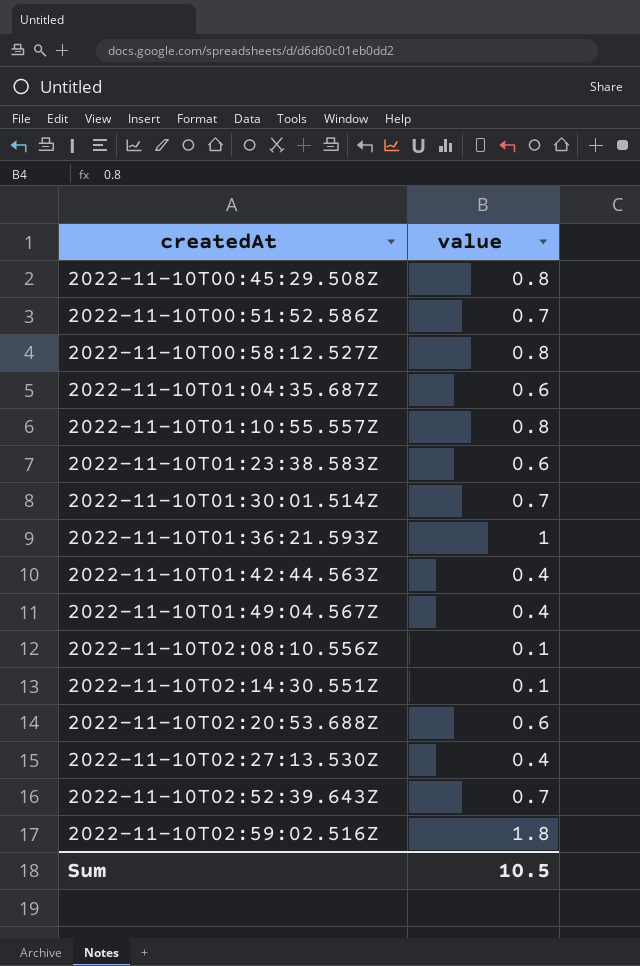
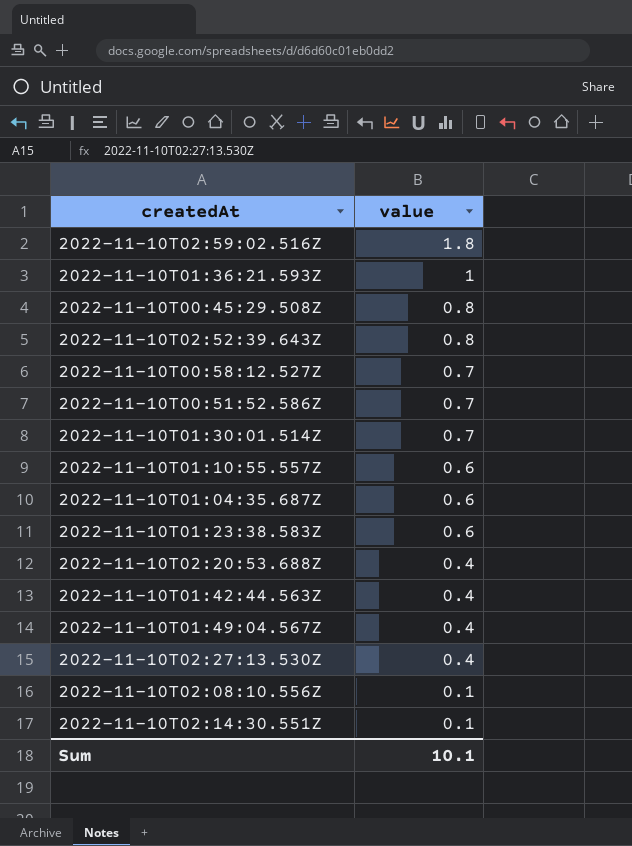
row order: createdAt ascending -> value descending
2022-11-10T02:52:39.643Z | value: 0.7 -> 0.8
2022-11-10T00:58:12.527Z | value: 0.8 -> 0.7
2022-11-10T01:10:55.557Z | value: 0.8 -> 0.6
2022-11-10T02:20:53.688Z | value: 0.6 -> 0.4
Sum | value: 10.5 -> 10.1

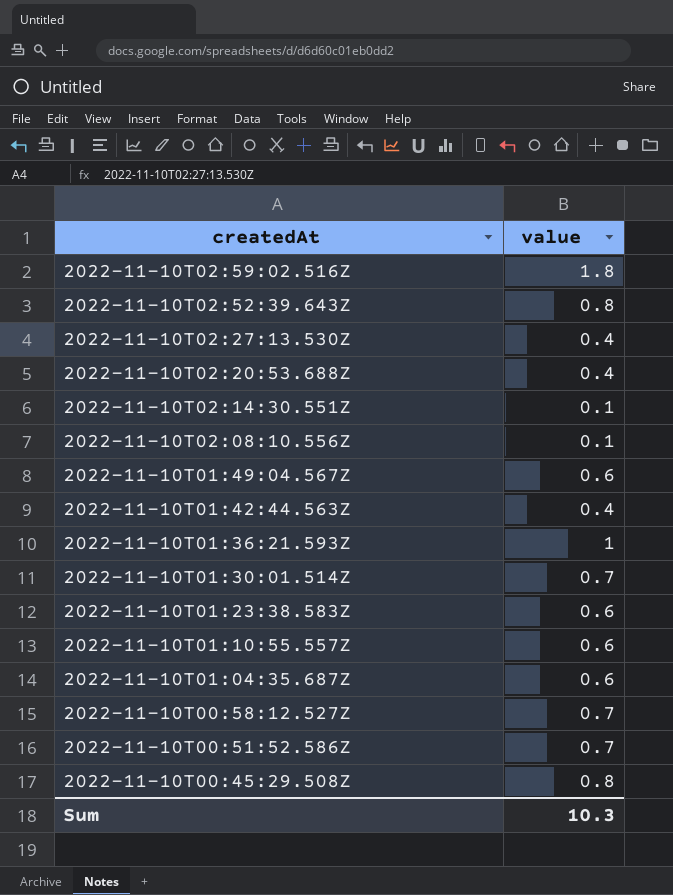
row order: value descending -> createdAt descending
2022-11-10T01:49:04.567Z | value: 0.4 -> 0.6
Sum | value: 10.1 -> 10.3

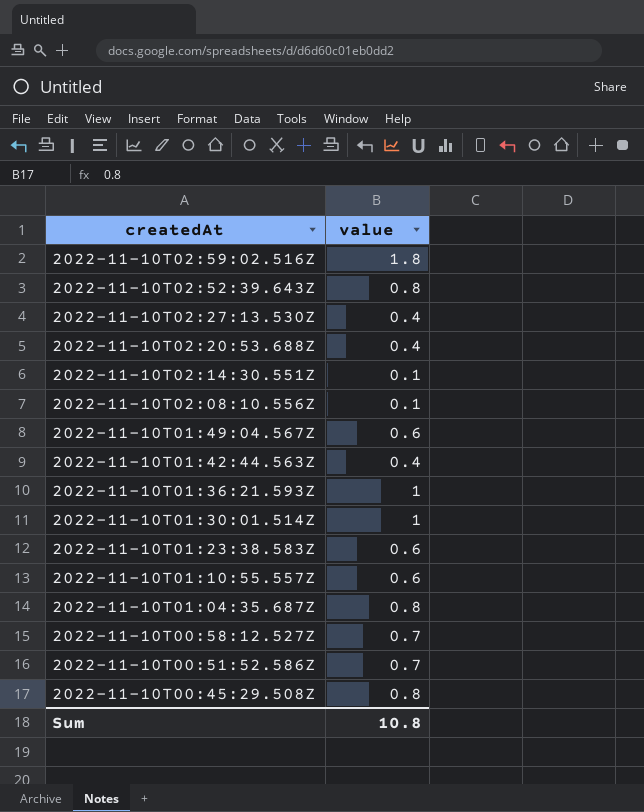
2022-11-10T01:30:01.514Z | value: 0.7 -> 1
2022-11-10T01:04:35.687Z | value: 0.6 -> 0.8
Sum | value: 10.3 -> 10.8

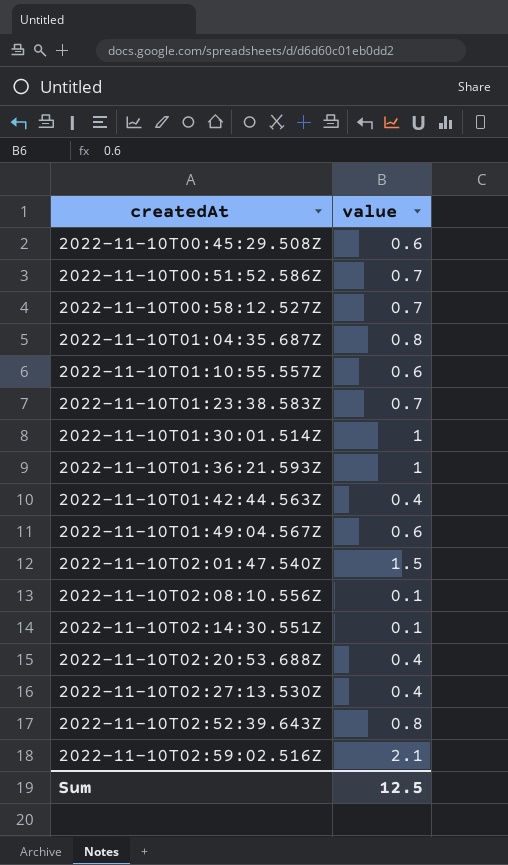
row order: createdAt descending -> createdAt ascending
2022-11-10T00:45:29.508Z | value: 0.8 -> 0.6
2022-11-10T01:23:38.583Z | value: 0.6 -> 0.7
row 2022-11-10T02:01:47.540Z: none -> 1.5
2022-11-10T02:59:02.516Z | value: 1.8 -> 2.1
Sum | value: 10.8 -> 12.5

